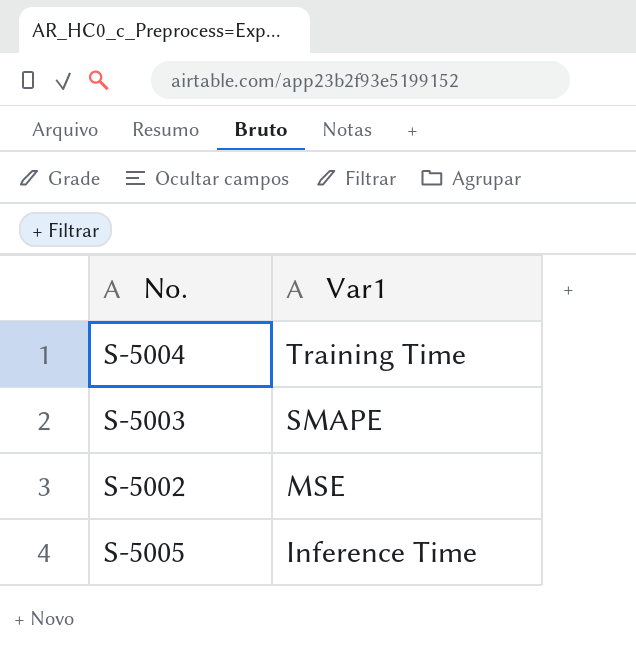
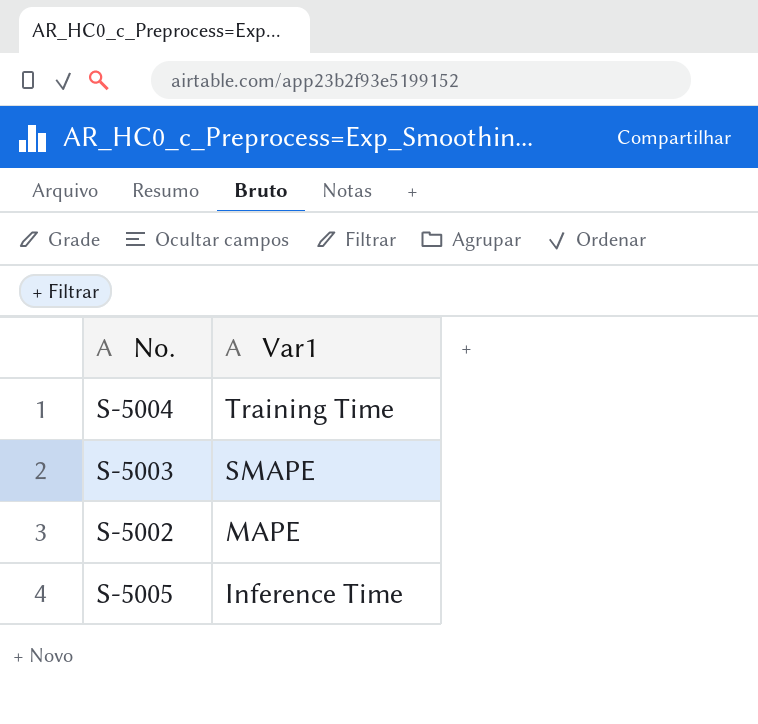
S-5002 | Var1: MSE -> MAPE

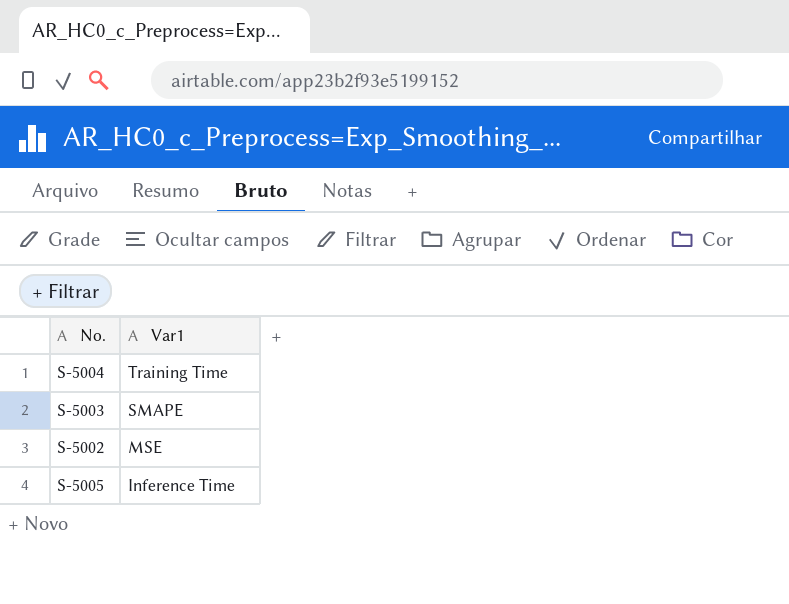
S-5002 | Var1: MAPE -> MSE

